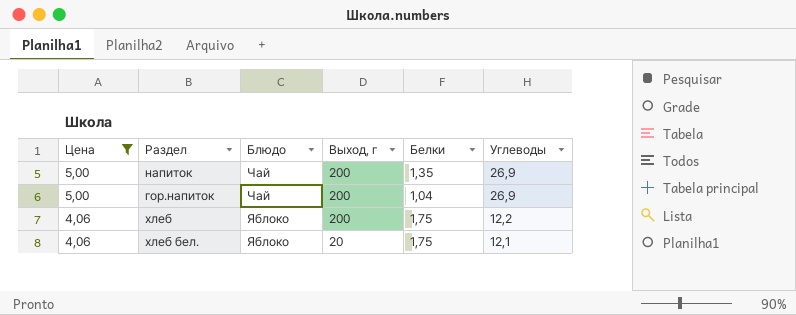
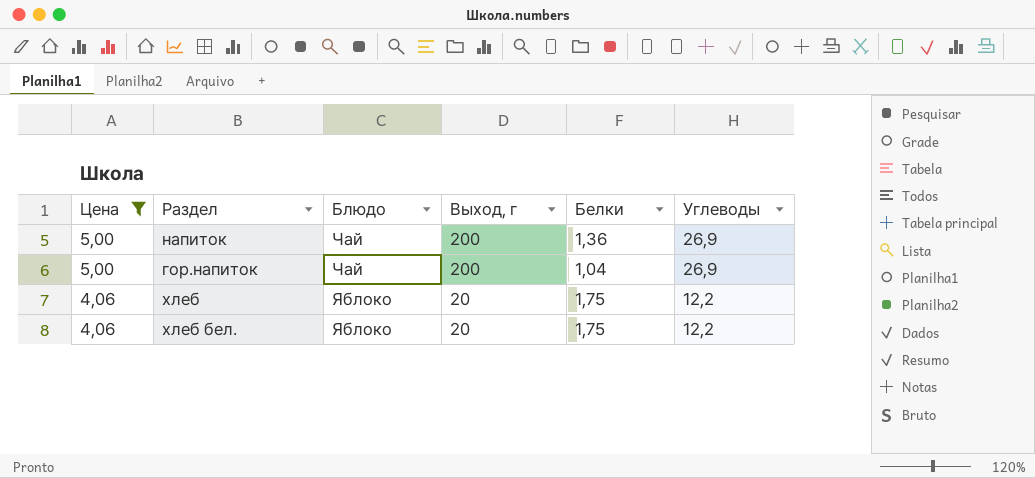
напиток | Белки: 1,35 -> 1,36
хлеб | Выход, г: 200 -> 20
хлеб бел. | Углеводы: 12,1 -> 12,2

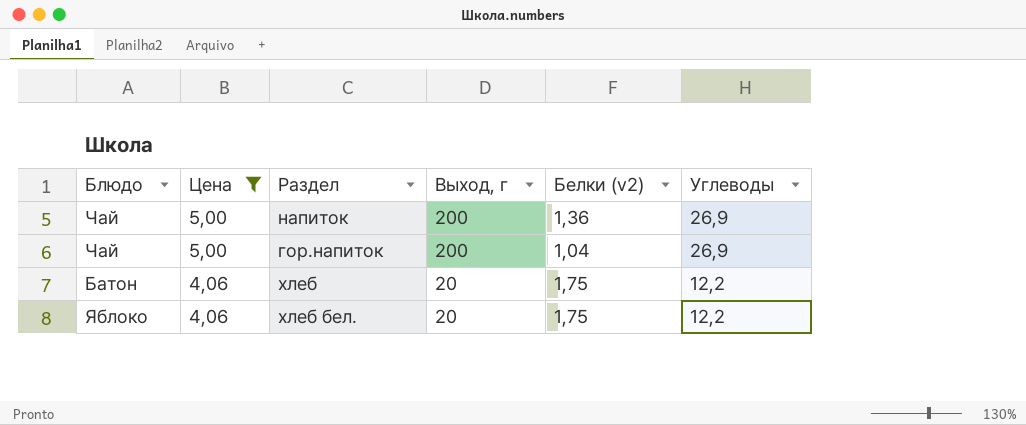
column Блюдо | position: 3 -> 1
column name: Белки -> Белки (v2)
хлеб | Блюдо: Яблоко -> Батон

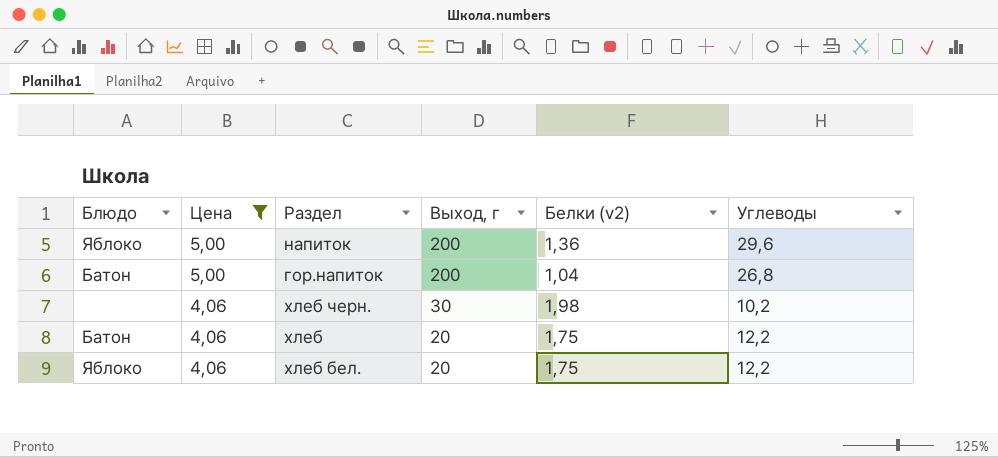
напиток | Блюдо: Чай -> Яблоко
напиток | Углеводы: 26,9 -> 29,6
гор.напиток | Блюдо: Чай -> Батон
гор.напиток | Углеводы: 26,9 -> 26,8
row хлеб черн.: none -> none | 4,06 | 30 | 1,98 | 10,2

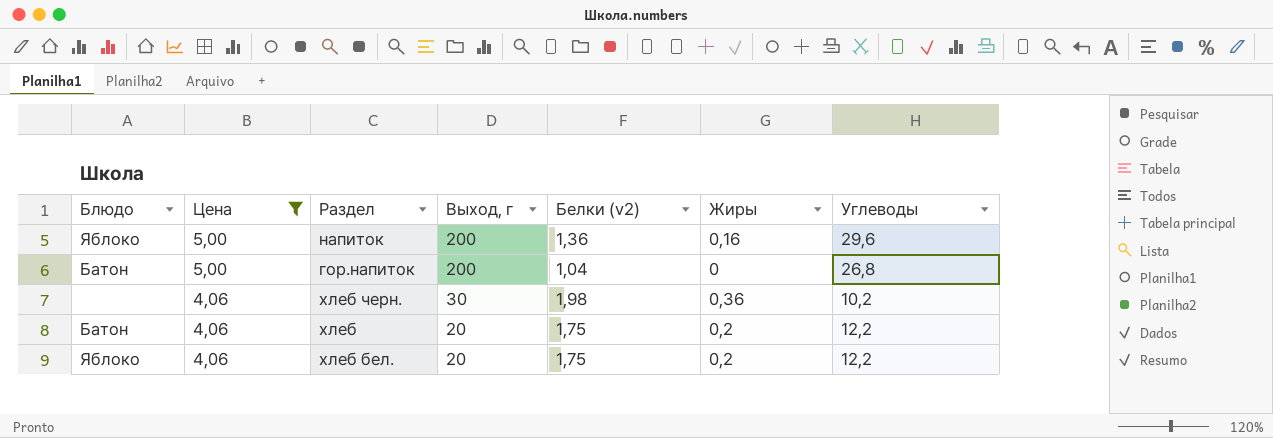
column Жиры | position: none -> 6

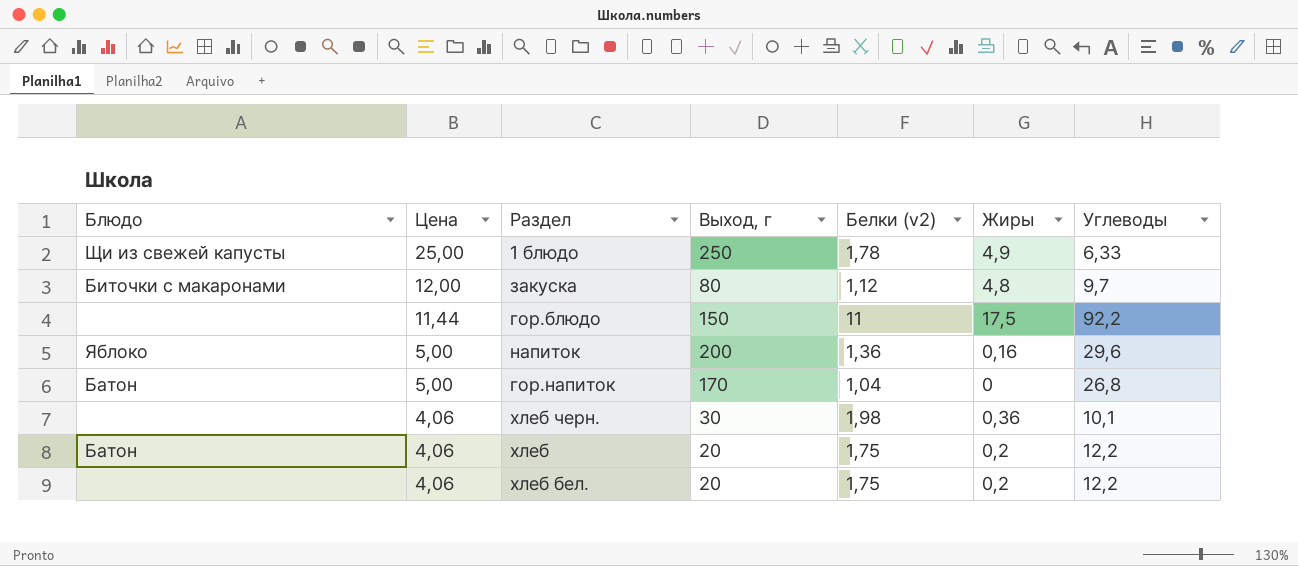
filter: Цена <= 5,00 -> none
гор.напиток | Выход, г: 200 -> 170
хлеб черн. | Углеводы: 10,2 -> 10,1
хлеб бел. | Блюдо: Яблоко -> none

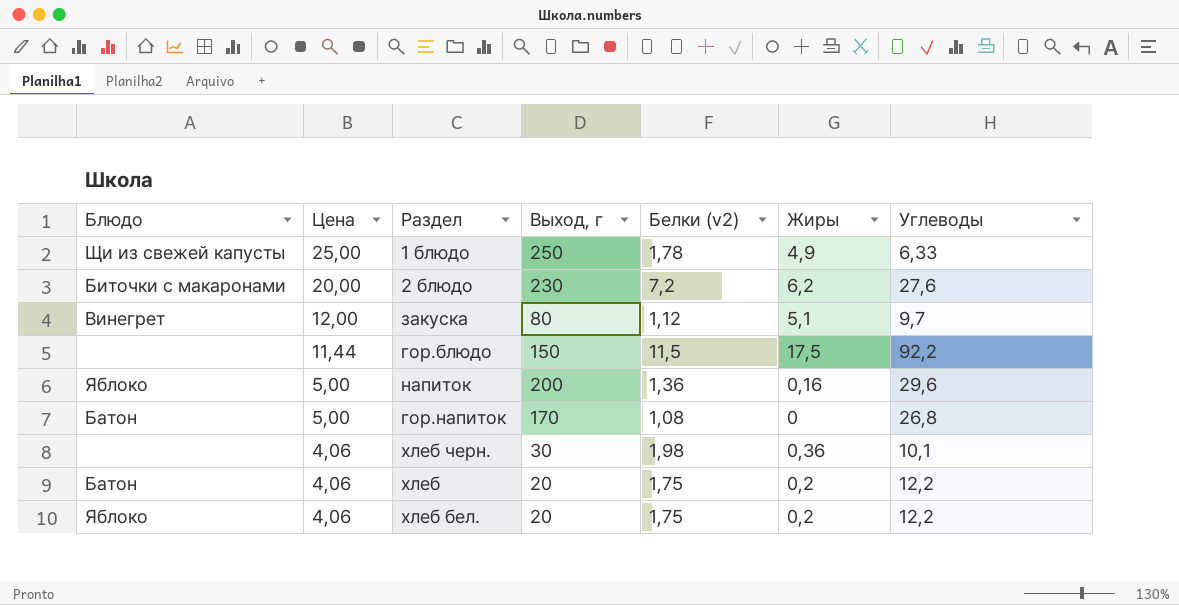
row 2 блюдо: none -> Биточки с макаронами | 20,00 | 230 | 7,2 | 6,2 | 27,6
закуска | Блюдо: Биточки с макаронами -> Винегрет
закуска | Жиры: 4,8 -> 5,1
гор.блюдо | Белки (v2): 11 -> 11,5
гор.напиток | Белки (v2): 1,04 -> 1,08
хлеб бел. | Блюдо: none -> Яблоко

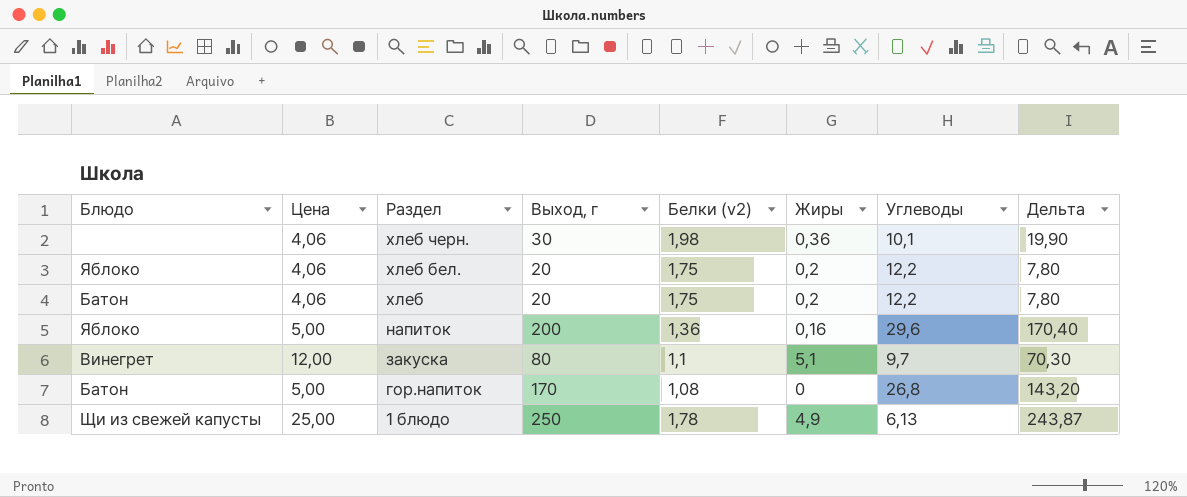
row order: Цена descending -> Раздел descending
column Дельта | formula: none -> [Выход, г] - [Углеводы]
row 2 блюдо: Биточки с макаронами | 20,00 | 230 | 7,2 | 6,2 | 27,6 -> none
row гор.блюдо: none | 11,44 | 150 | 11,5 | 17,5 | 92,2 -> none
закуска | Белки (v2): 1,12 -> 1,1
1 блюдо | Углеводы: 6,33 -> 6,13

